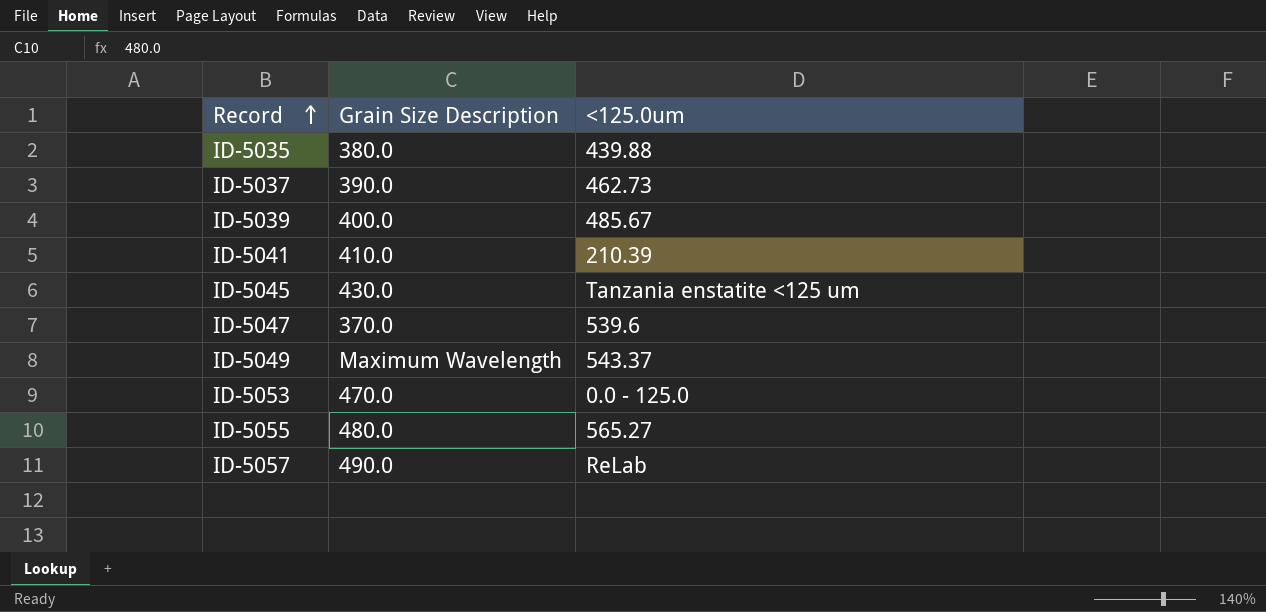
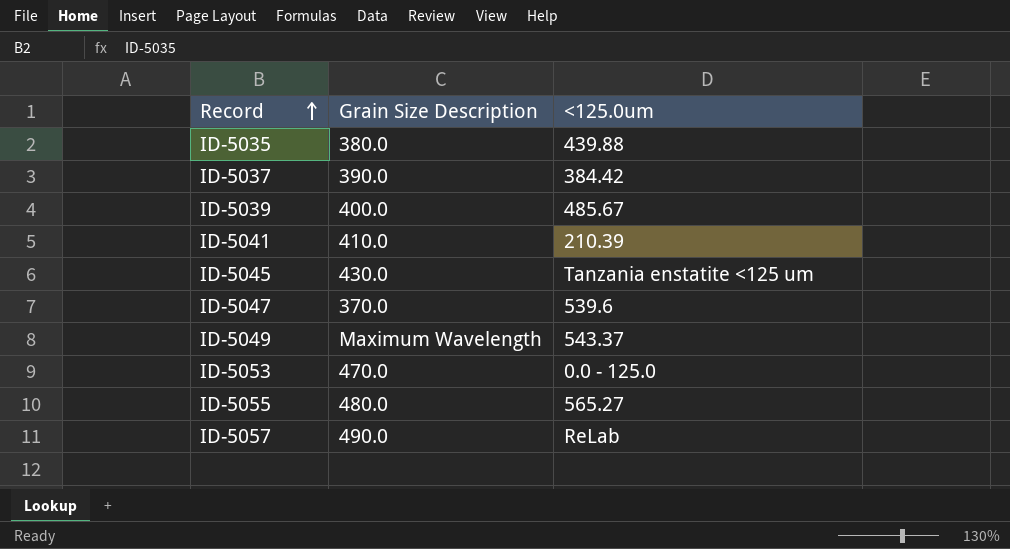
ID-5037 | <125.0um: 462.73 -> 384.42

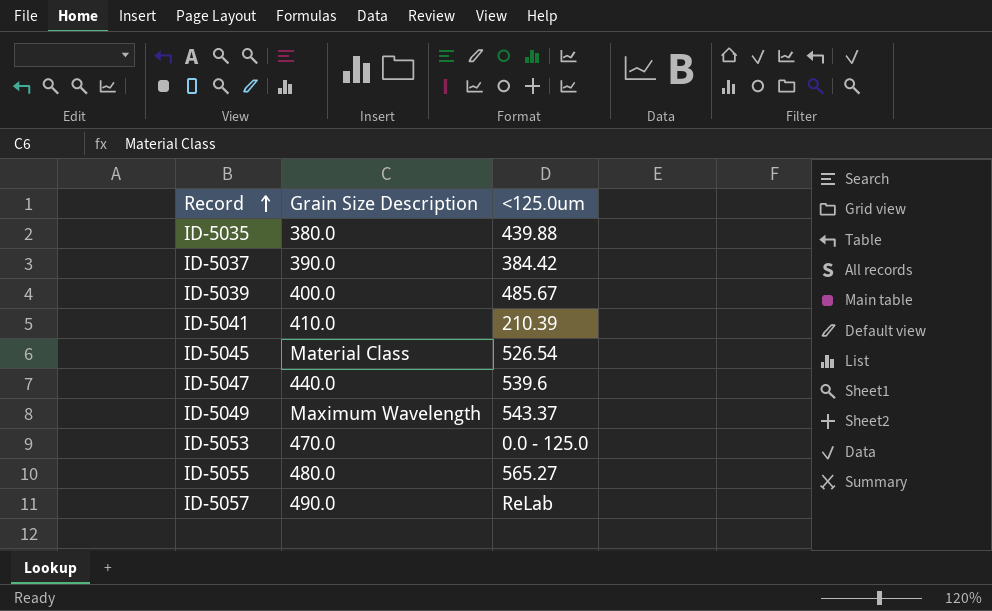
ID-5045 | Grain Size Description: 430.0 -> Material Class
ID-5045 | <125.0um: Tanzania enstatite <125 um -> 526.54
ID-5047 | Grain Size Description: 370.0 -> 440.0

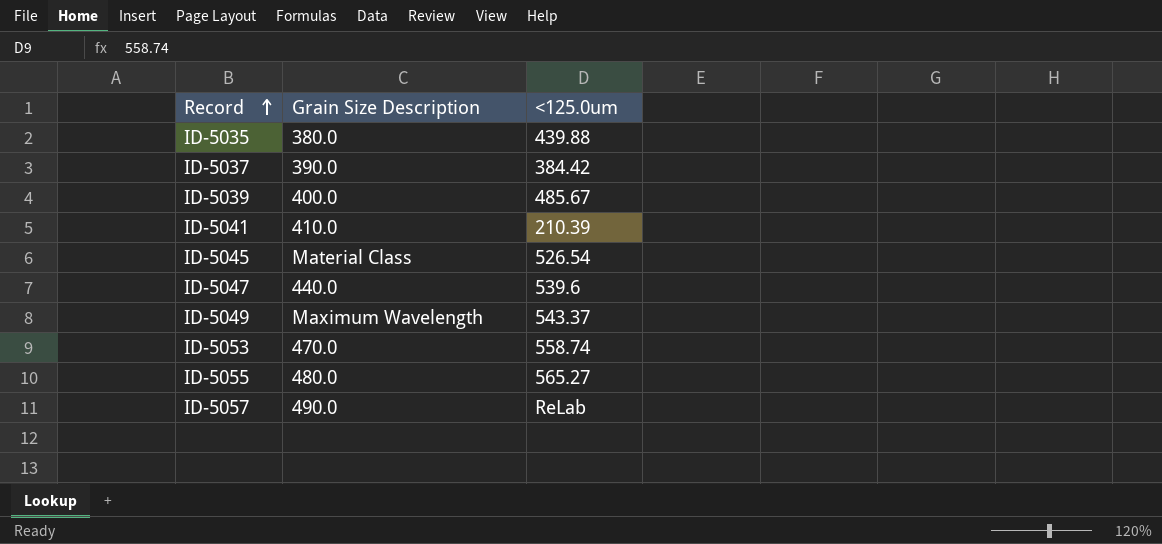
ID-5053 | <125.0um: 0.0 - 125.0 -> 558.74

